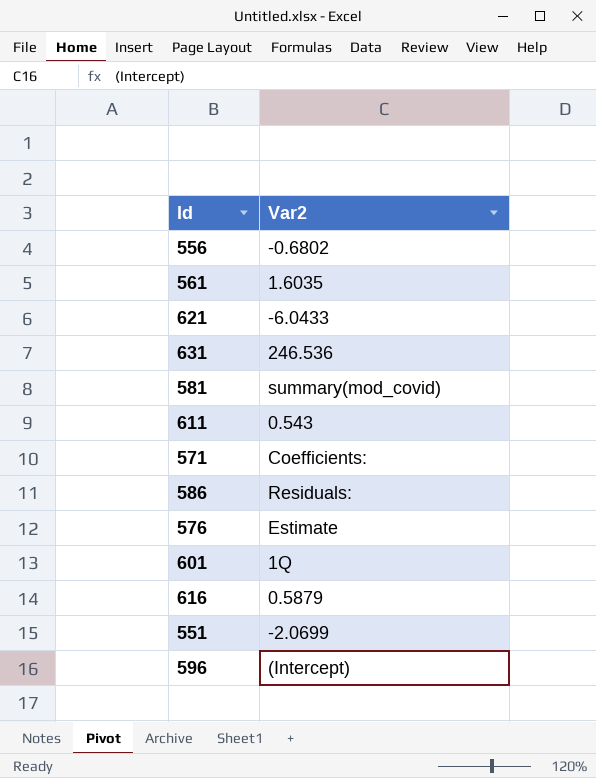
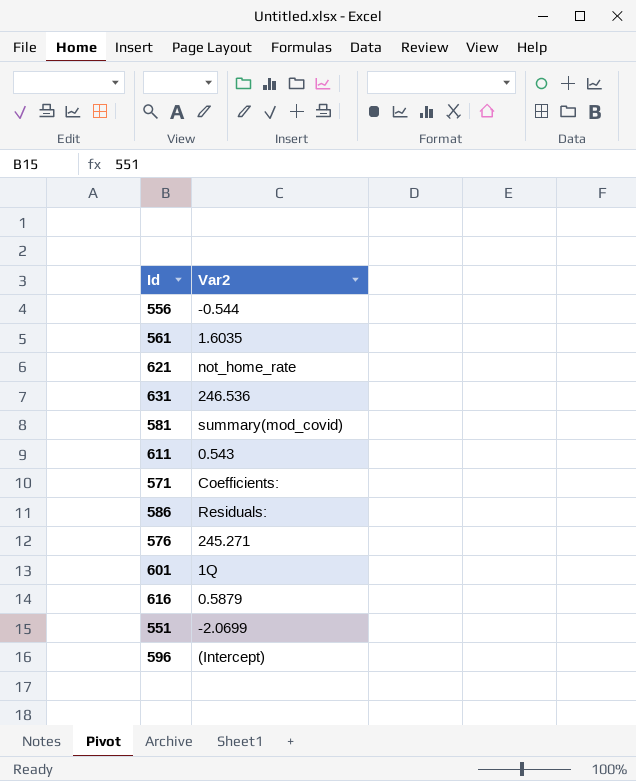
556 | Var2: -0.6802 -> -0.544
621 | Var2: -6.0433 -> not_home_rate
576 | Var2: Estimate -> 245.271

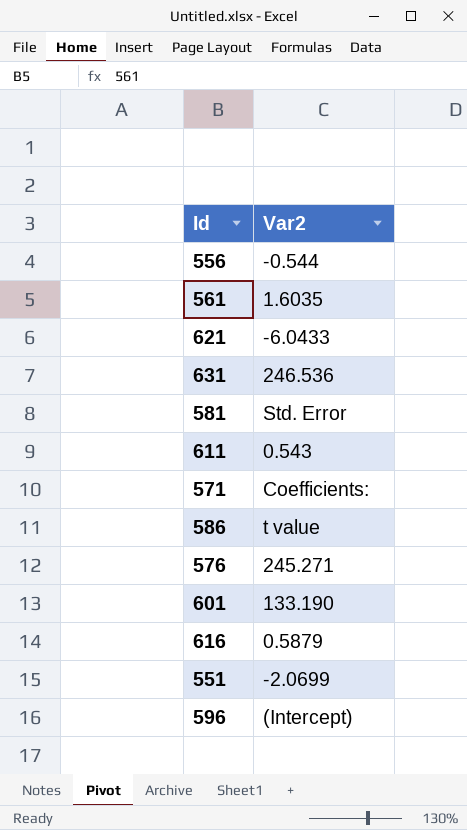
621 | Var2: not_home_rate -> -6.0433
581 | Var2: summary(mod_covid) -> Std. Error
586 | Var2: Residuals: -> t value
601 | Var2: 1Q -> 133.190

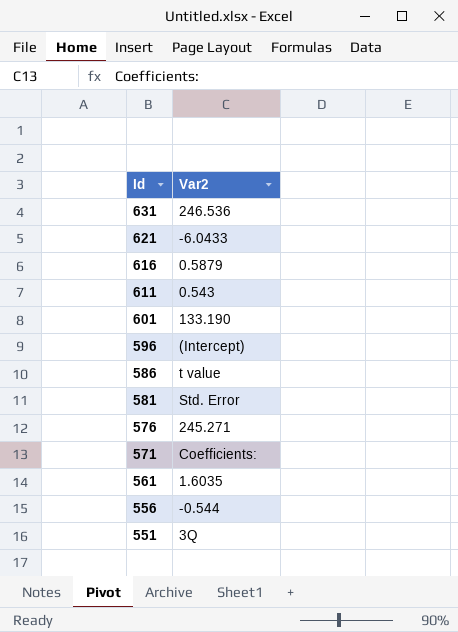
row order: none -> Id descending
551 | Var2: -2.0699 -> 3Q

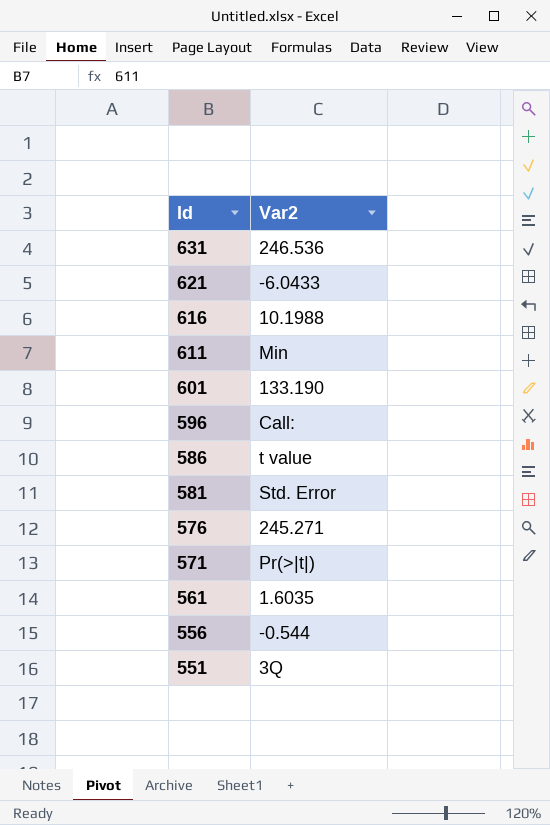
616 | Var2: 0.5879 -> 10.1988
611 | Var2: 0.543 -> Min
596 | Var2: (Intercept) -> Call:
571 | Var2: Coefficients: -> Pr(>|t|)

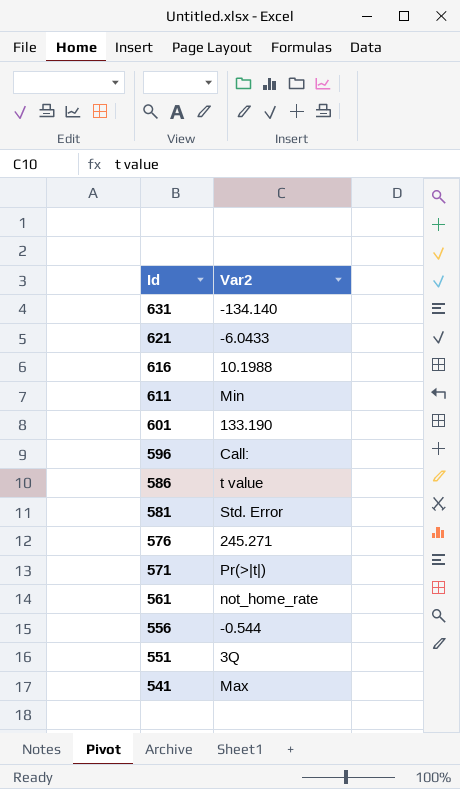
631 | Var2: 246.536 -> -134.140
561 | Var2: 1.6035 -> not_home_rate
row 541: none -> Max

